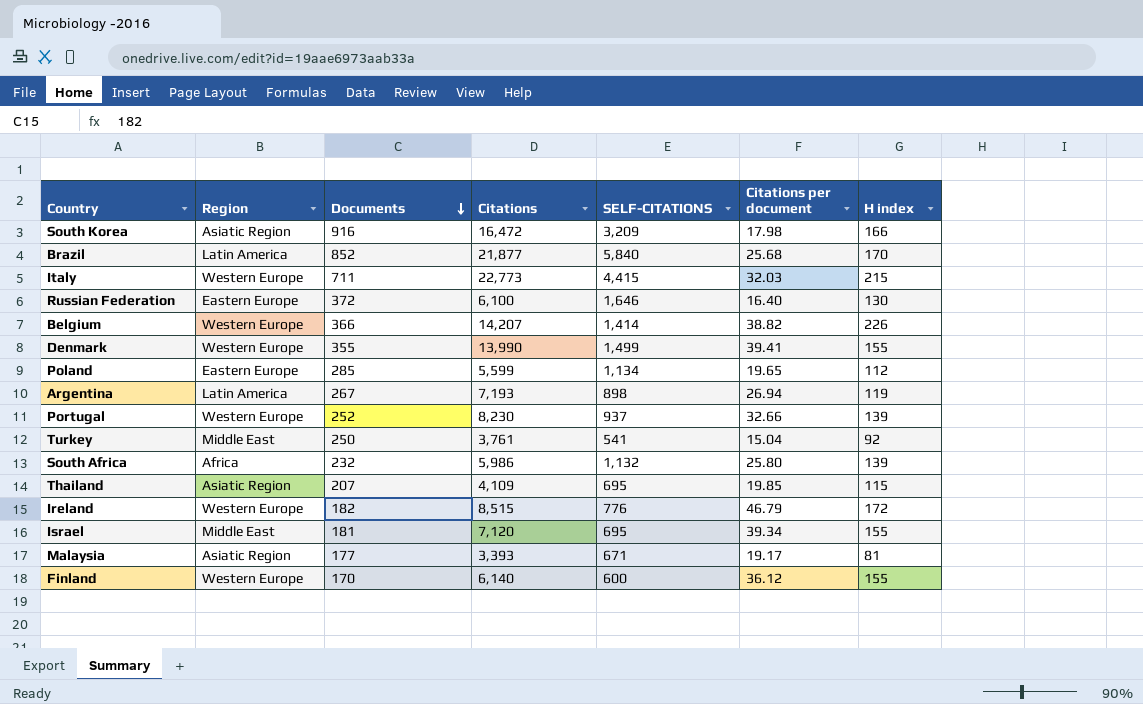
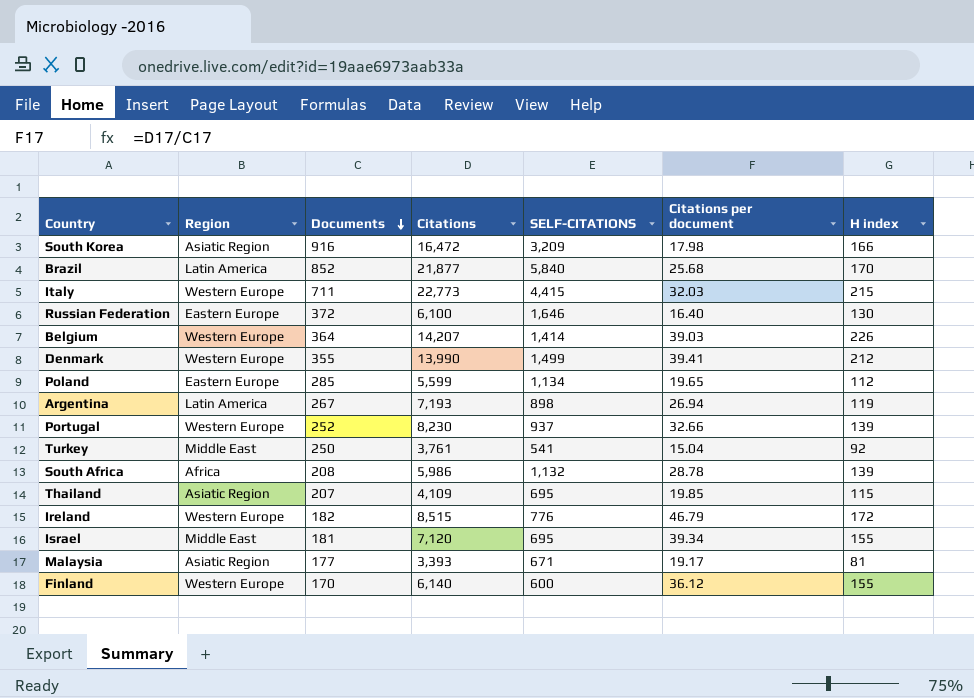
Belgium | Documents: 366 -> 364
Belgium | Citations per document: 38.82 -> 39.03
Denmark | H index: 155 -> 212
South Africa | Documents: 232 -> 208
South Africa | Citations per document: 25.80 -> 28.78

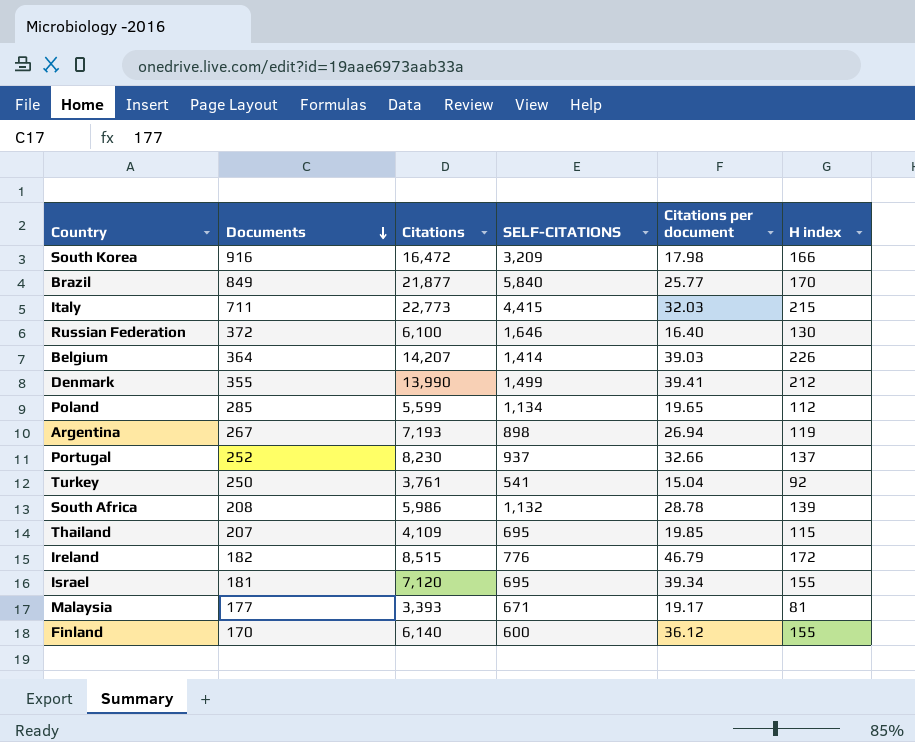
column Region | position: 2 -> none
Brazil | Documents: 852 -> 849
Brazil | Citations per document: 25.68 -> 25.77
Portugal | H index: 139 -> 137

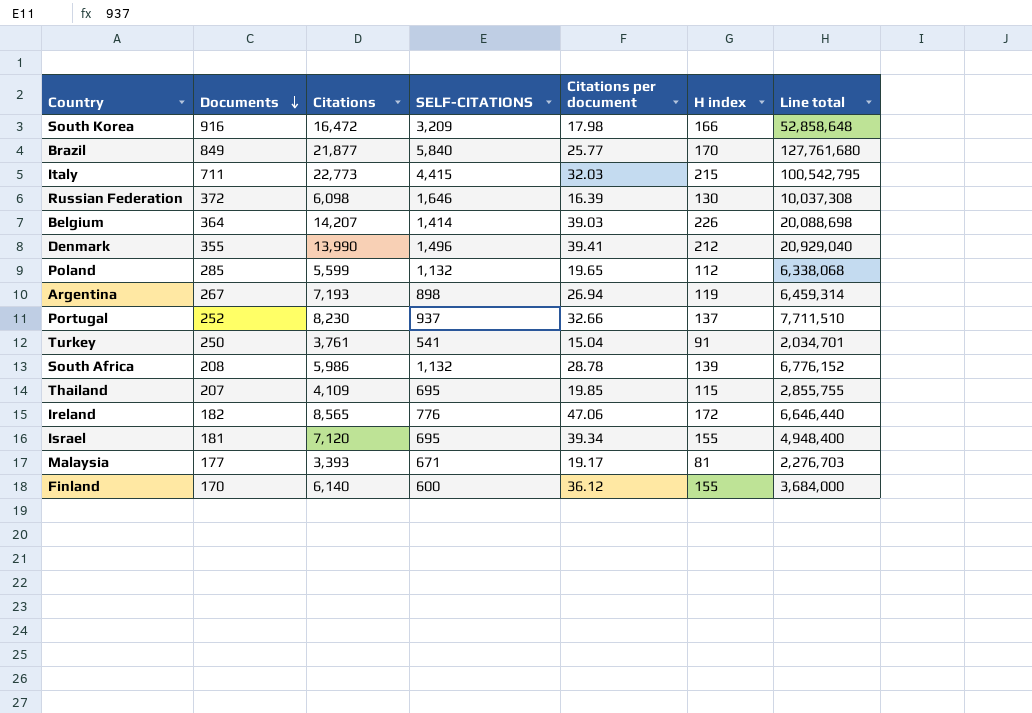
column Line total | formula: none -> [Citations] * [SELF-CITATIONS]
Russian Federation | Citations: 6,100 -> 6,098
Russian Federation | Citations per document: 16.40 -> 16.39
Denmark | SELF-CITATIONS: 1,499 -> 1,496
Poland | SELF-CITATIONS: 1,134 -> 1,132
Turkey | H index: 92 -> 91
Ireland | Citations: 8,515 -> 8,565
Ireland | Citations per document: 46.79 -> 47.06

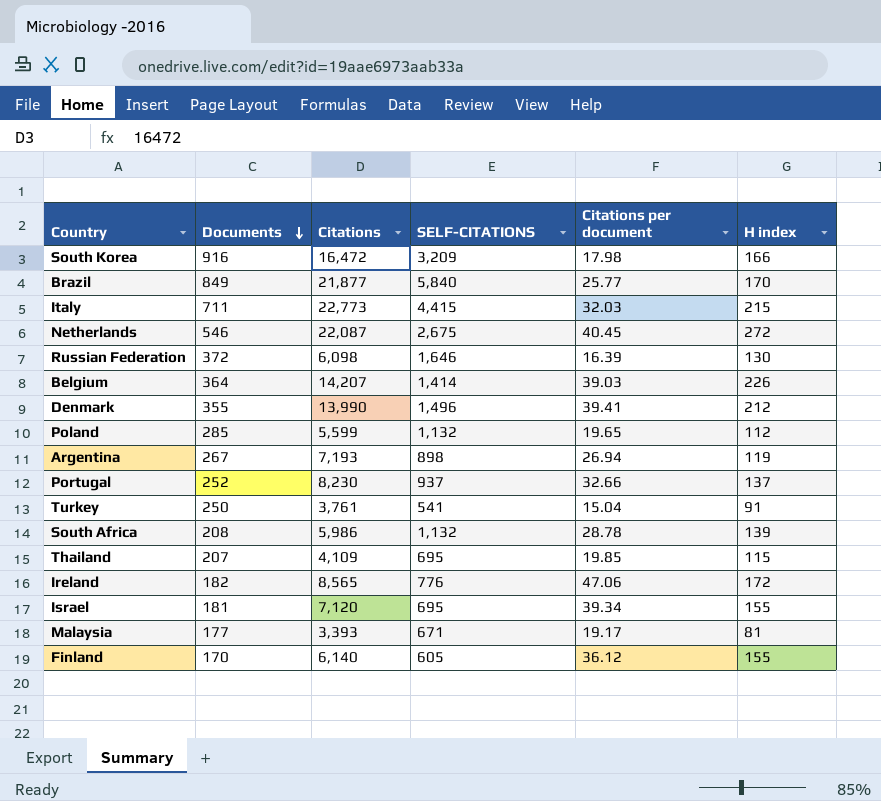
column Line total | formula: [Citations] * [SELF-CITATIONS] -> none
row Netherlands: none -> 546 | 22,087 | 2,675 | 40.45 | 272
Finland | SELF-CITATIONS: 600 -> 605

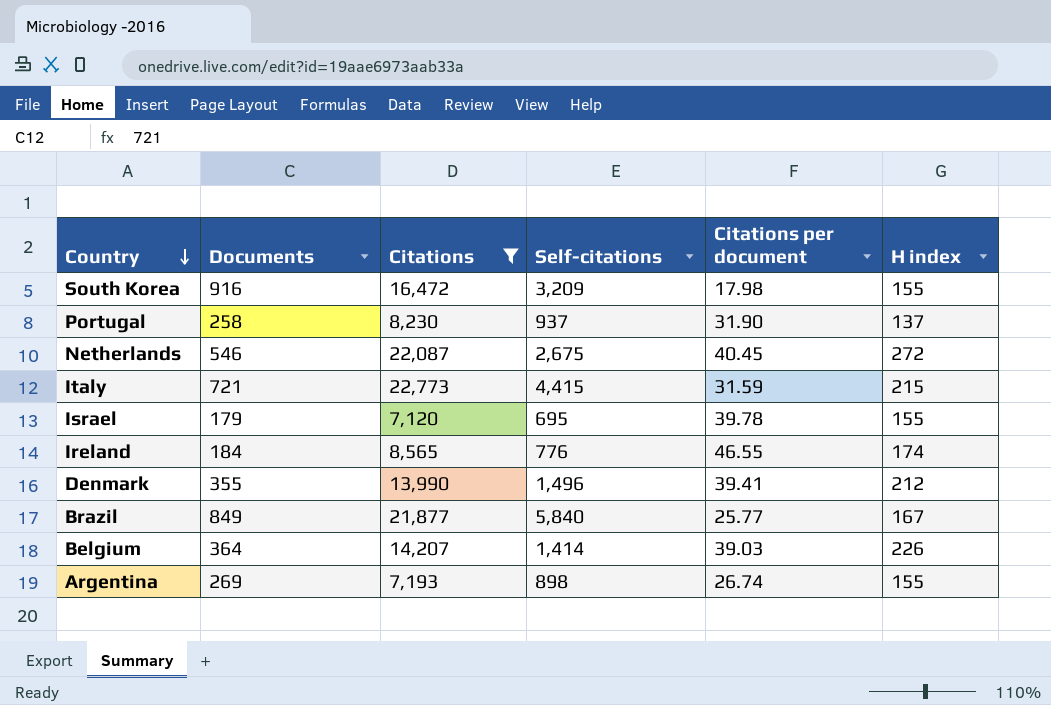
filter: none -> Citations >= 7,120
row order: Documents descending -> Country descending
column name: SELF-CITATIONS -> Self-citations
South Korea | H index: 166 -> 155
Portugal | Documents: 252 -> 258
Portugal | Citations per document: 32.66 -> 31.90
Italy | Documents: 711 -> 721
Italy | Citations per document: 32.03 -> 31.59
Israel | Documents: 181 -> 179
Israel | Citations per document: 39.34 -> 39.78
Ireland | Documents: 182 -> 184
Ireland | Citations per document: 47.06 -> 46.55
Ireland | H index: 172 -> 174
Brazil | H index: 170 -> 167
Argentina | Documents: 267 -> 269
Argentina | Citations per document: 26.94 -> 26.74
Argentina | H index: 119 -> 155

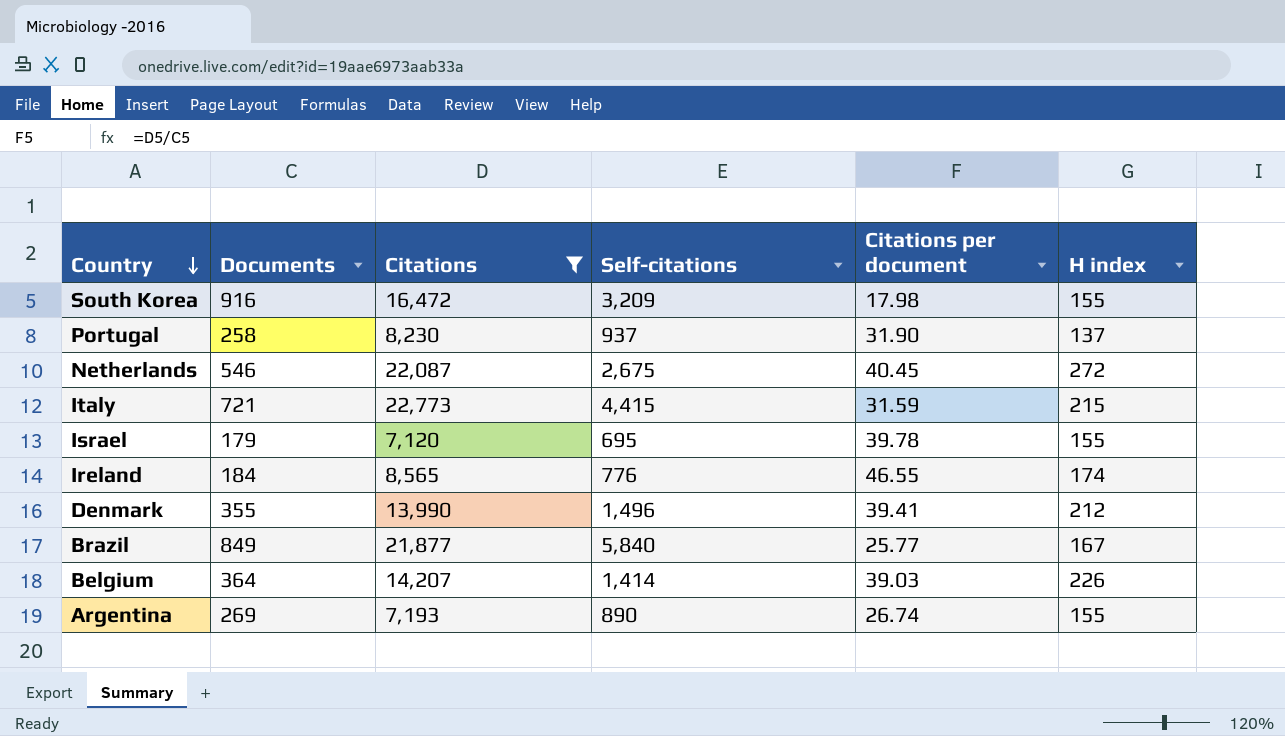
Argentina | Self-citations: 898 -> 890

